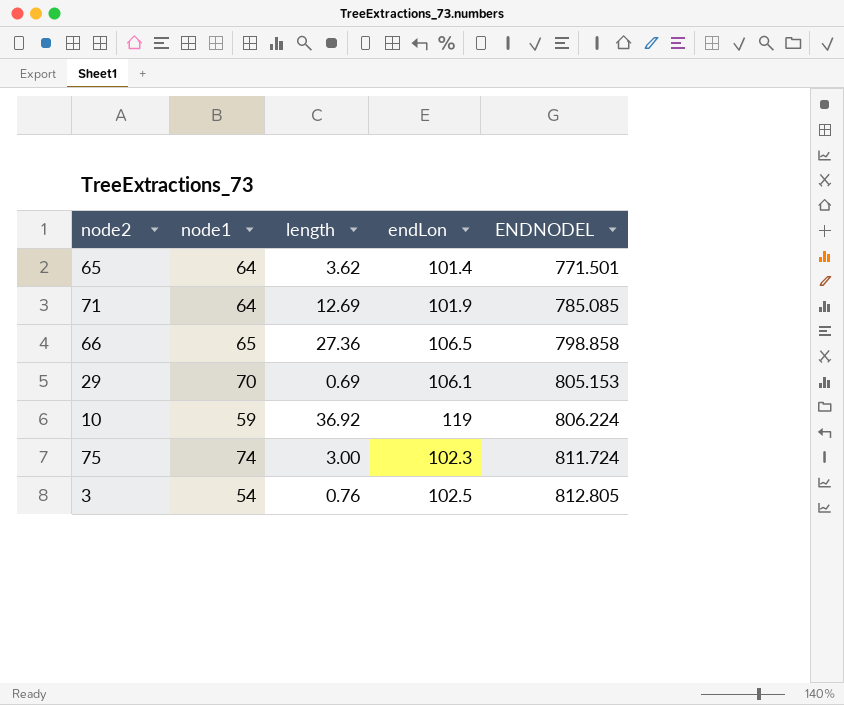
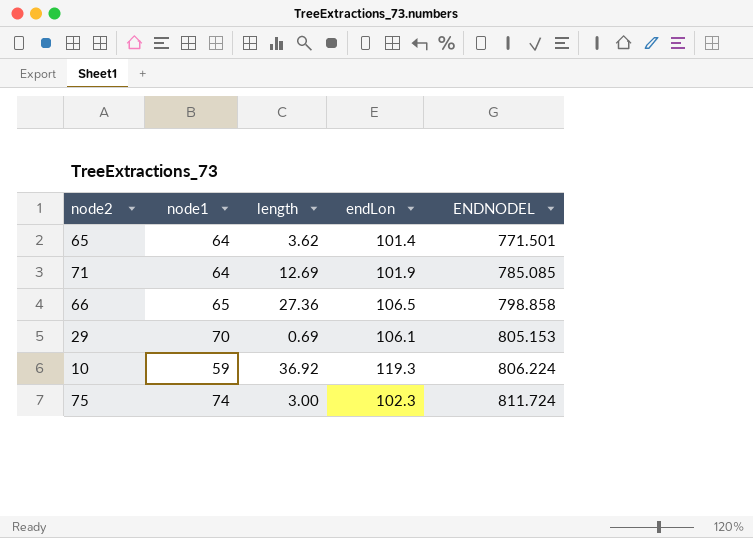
row 3: 54 | 0.76 | 102.5 | 812.805 -> none
10 | endLon: 119 -> 119.3

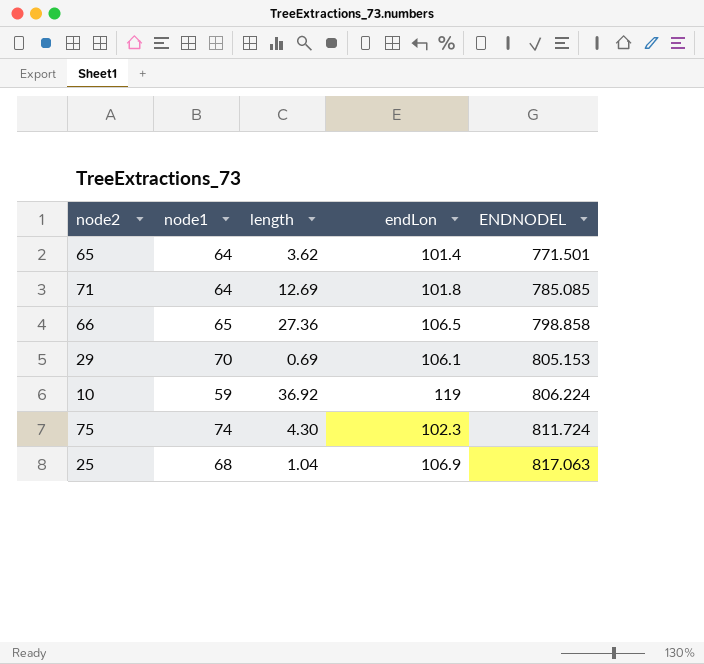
71 | endLon: 101.9 -> 101.8
10 | endLon: 119.3 -> 119
75 | length: 3.00 -> 4.30
row 25: none -> 68 | 1.04 | 106.9 | 817.063

